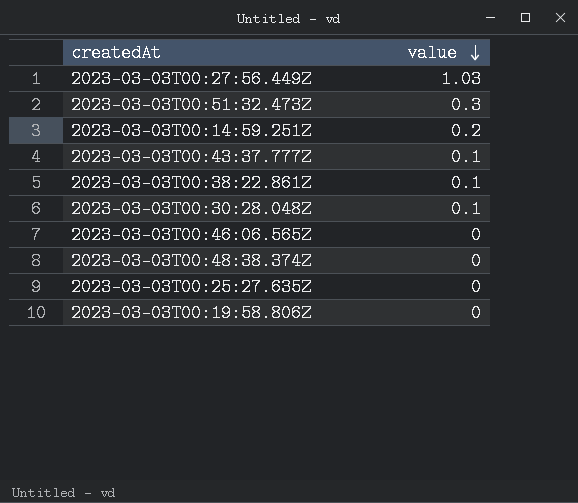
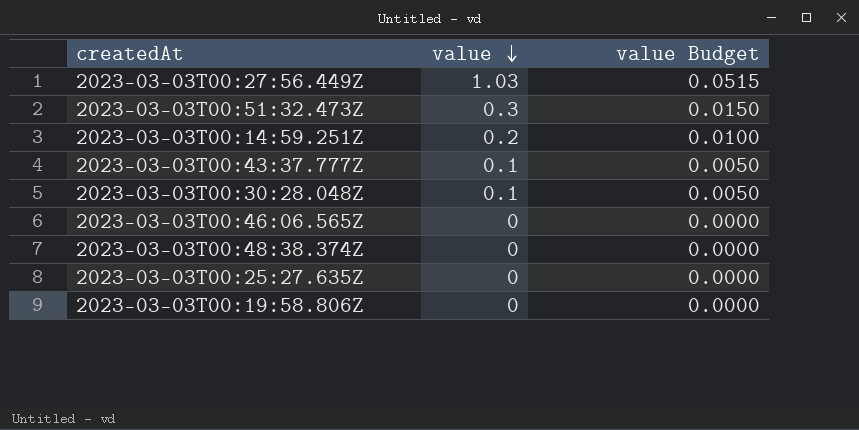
column value Budget | formula: none -> [value] * 0.05
row 2023-03-03T00:38:22.861Z: 0.1 -> none

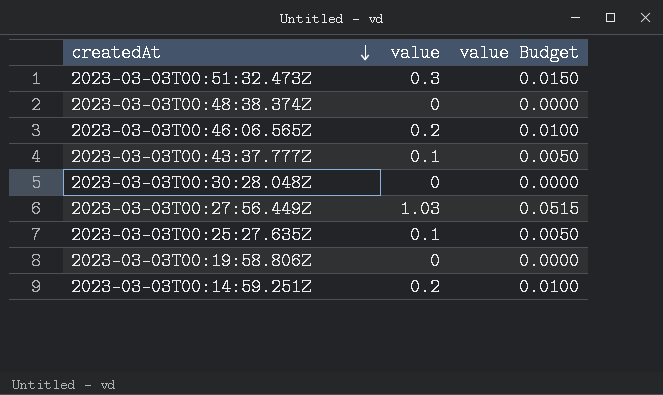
row order: value descending -> createdAt descending
2023-03-03T00:46:06.565Z | value: 0 -> 0.2
2023-03-03T00:46:06.565Z | value Budget: 0.0000 -> 0.0100
2023-03-03T00:30:28.048Z | value: 0.1 -> 0
2023-03-03T00:30:28.048Z | value Budget: 0.0050 -> 0.0000
2023-03-03T00:25:27.635Z | value: 0 -> 0.1
2023-03-03T00:25:27.635Z | value Budget: 0.0000 -> 0.0050

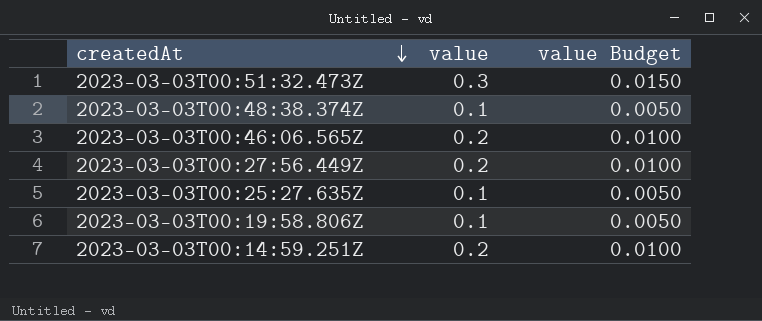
row 2023-03-03T00:43:37.777Z: 0.1 | 0.0050 -> none
row 2023-03-03T00:30:28.048Z: 0 | 0.0000 -> none
2023-03-03T00:48:38.374Z | value: 0 -> 0.1
2023-03-03T00:48:38.374Z | value Budget: 0.0000 -> 0.0050
2023-03-03T00:27:56.449Z | value: 1.03 -> 0.2
2023-03-03T00:27:56.449Z | value Budget: 0.0515 -> 0.0100
2023-03-03T00:19:58.806Z | value: 0 -> 0.1
2023-03-03T00:19:58.806Z | value Budget: 0.0000 -> 0.0050

